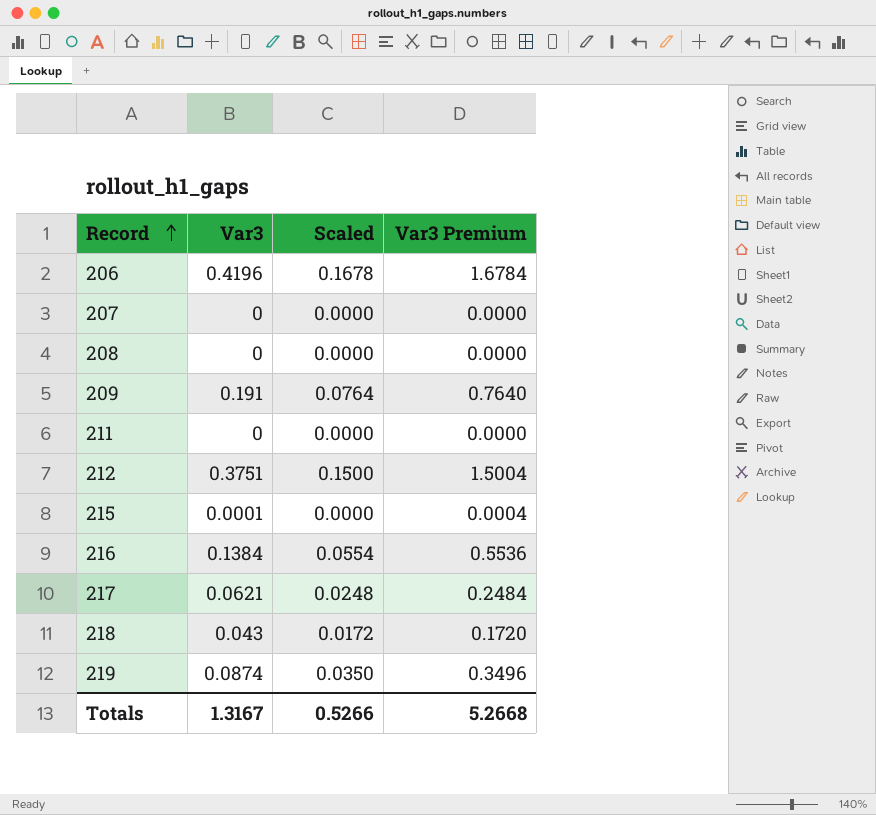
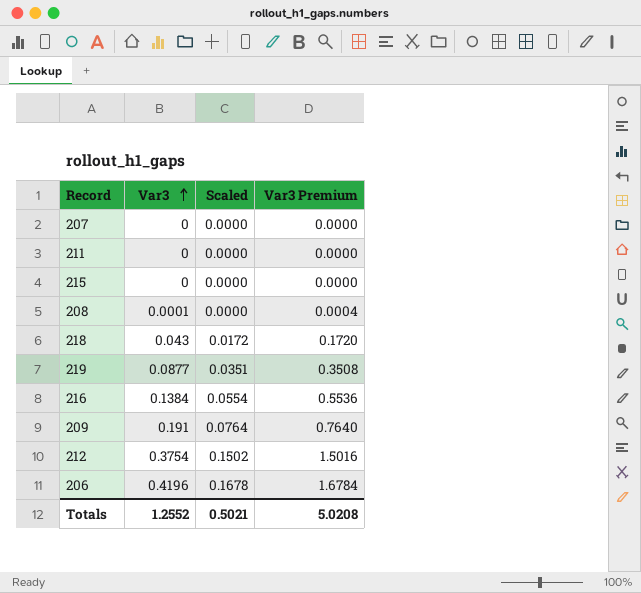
row order: Record ascending -> Var3 ascending
row 217: 0.0621 | 0.0248 | 0.2484 -> none
215 | Var3: 0.0001 -> 0
215 | Var3 Premium: 0.0004 -> 0.0000
208 | Var3: 0 -> 0.0001
208 | Var3 Premium: 0.0000 -> 0.0004
219 | Var3: 0.0874 -> 0.0877
219 | Scaled: 0.0350 -> 0.0351
219 | Var3 Premium: 0.3496 -> 0.3508
212 | Var3: 0.3751 -> 0.3754
212 | Scaled: 0.1500 -> 0.1502
212 | Var3 Premium: 1.5004 -> 1.5016
Totals | Var3: 1.3167 -> 1.2552
Totals | Scaled: 0.5266 -> 0.5021
Totals | Var3 Premium: 5.2668 -> 5.0208

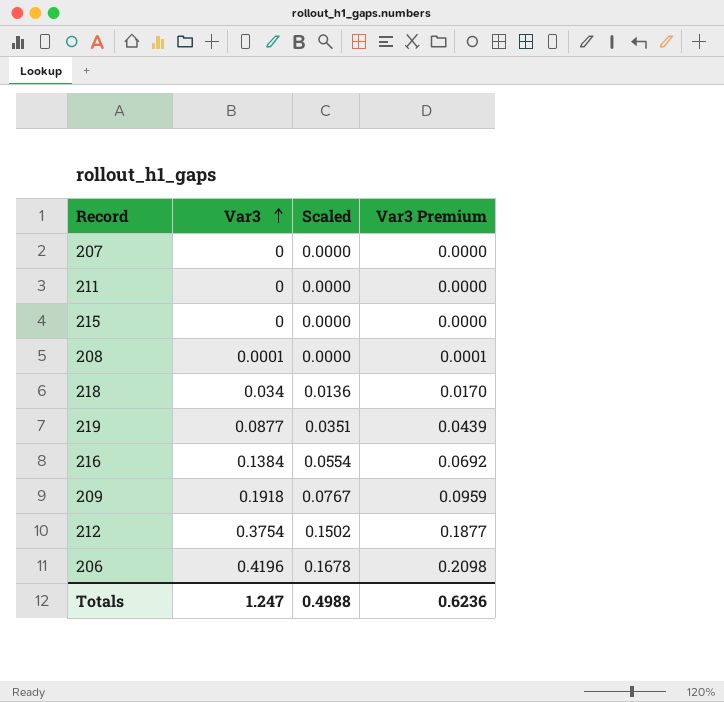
column Var3 Premium | formula: [Var3] * 4 -> [Var3] * 0.5
218 | Var3: 0.043 -> 0.034
218 | Scaled: 0.0172 -> 0.0136
209 | Var3: 0.191 -> 0.1918
209 | Scaled: 0.0764 -> 0.0767
Totals | Var3: 1.2552 -> 1.247
Totals | Scaled: 0.5021 -> 0.4988
Totals | Var3 Premium: 5.0208 -> 0.6236

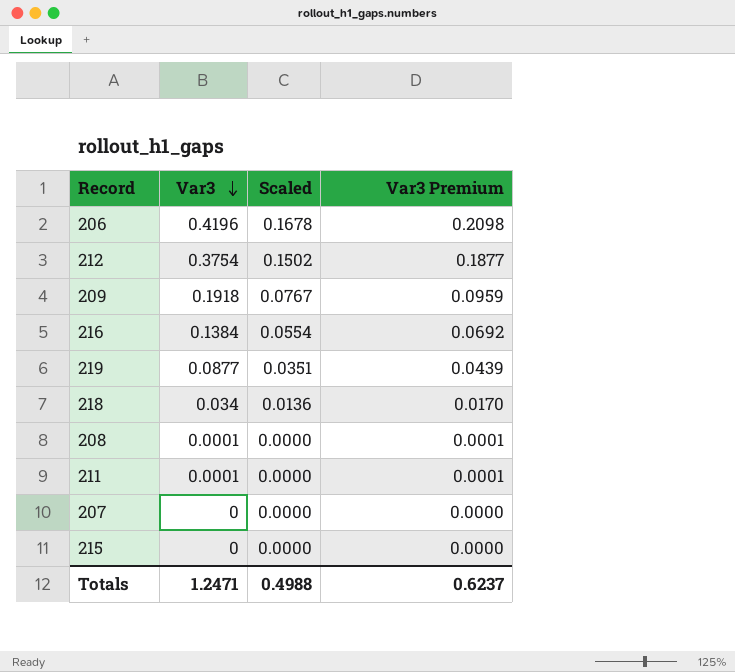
row order: Var3 ascending -> Var3 descending
211 | Var3: 0 -> 0.0001
211 | Var3 Premium: 0.0000 -> 0.0001
Totals | Var3: 1.247 -> 1.2471
Totals | Var3 Premium: 0.6236 -> 0.6237

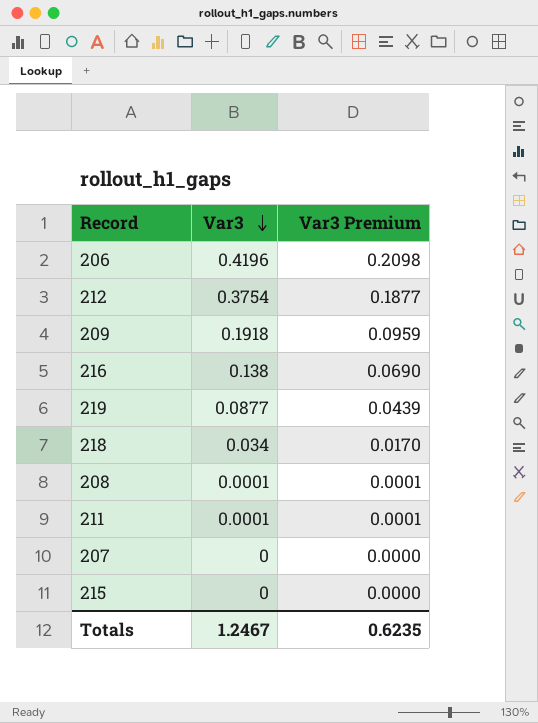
column Scaled | formula: [Var3] * 0.4 -> none
216 | Var3: 0.1384 -> 0.138
216 | Var3 Premium: 0.0692 -> 0.0690
Totals | Var3: 1.2471 -> 1.2467
Totals | Var3 Premium: 0.6237 -> 0.6235

